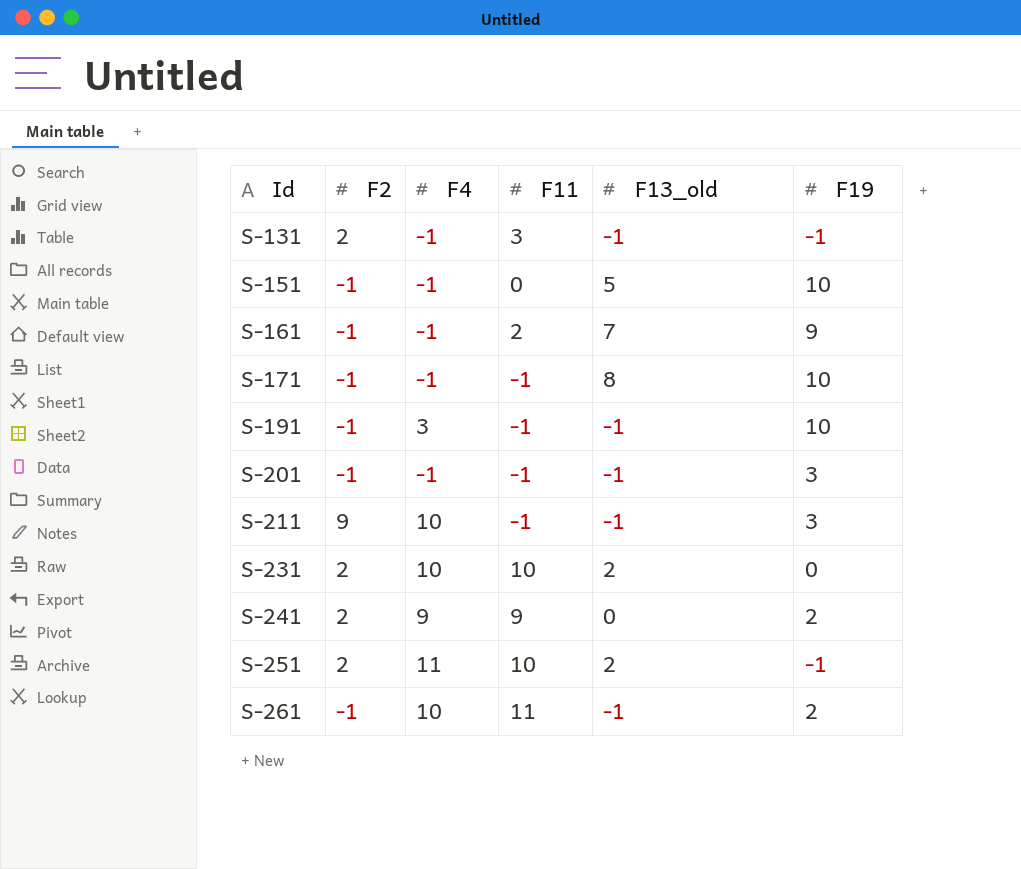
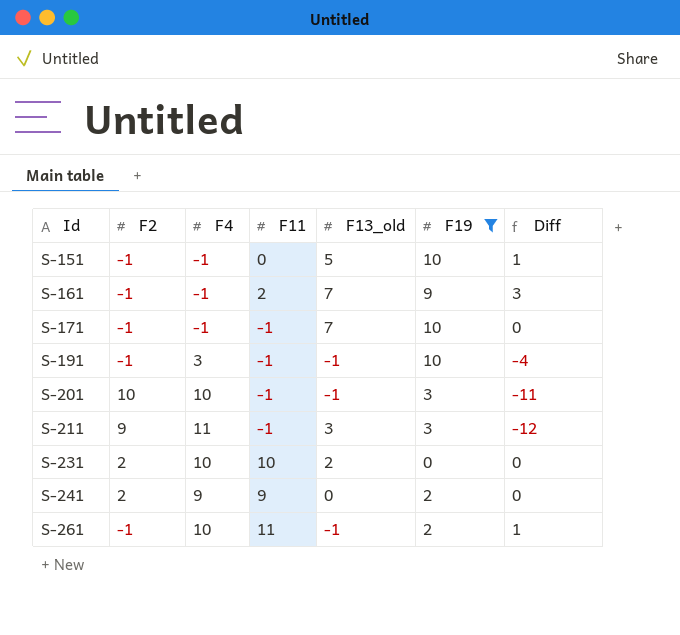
filter: none -> F19 != -1
column Diff | formula: none -> [F11] - [F4]
S-171 | F13_old: 8 -> 7
S-201 | F2: -1 -> 10
S-201 | F4: -1 -> 10
S-211 | F4: 10 -> 11
S-211 | F13_old: -1 -> 3

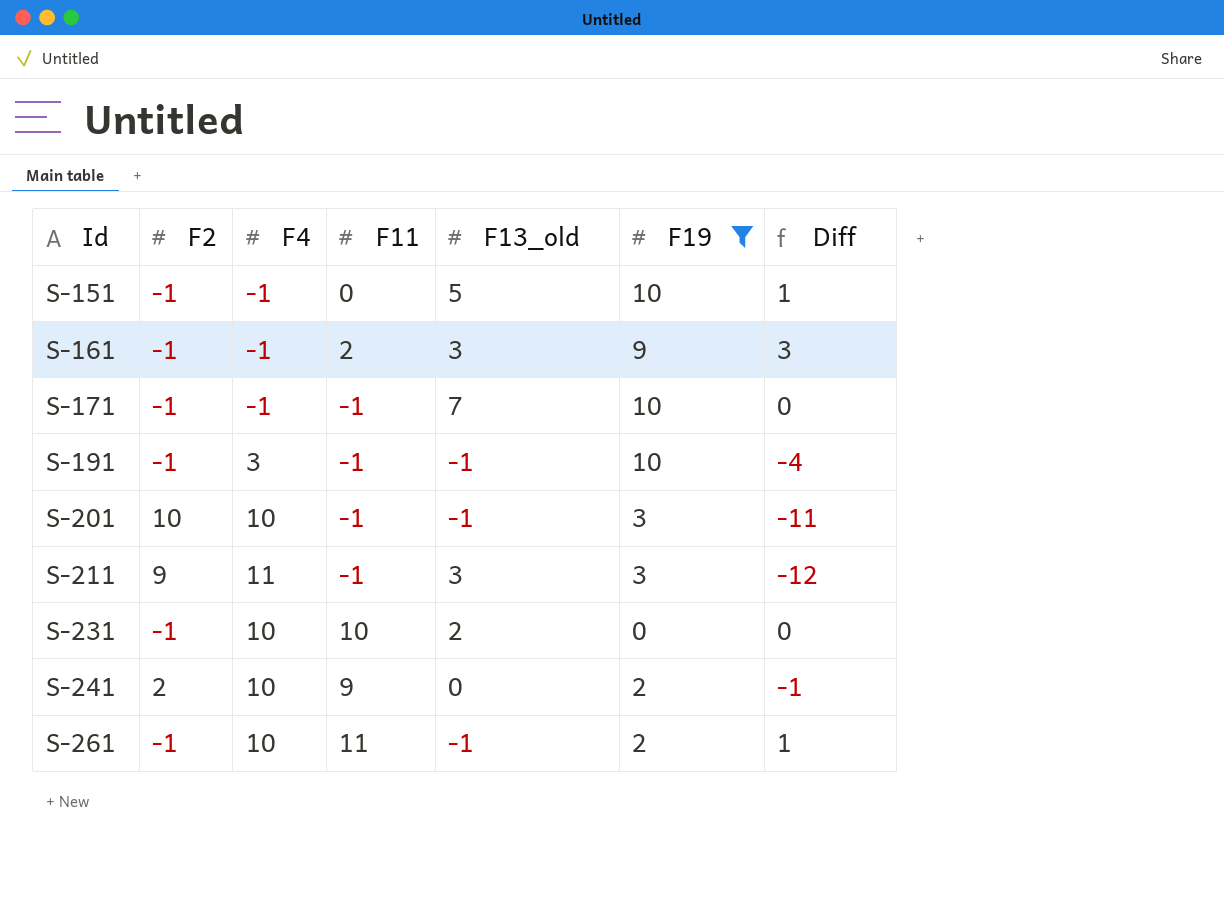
S-161 | F13_old: 7 -> 3
S-231 | F2: 2 -> -1
S-241 | F4: 9 -> 10
S-241 | Diff: 0 -> -1

